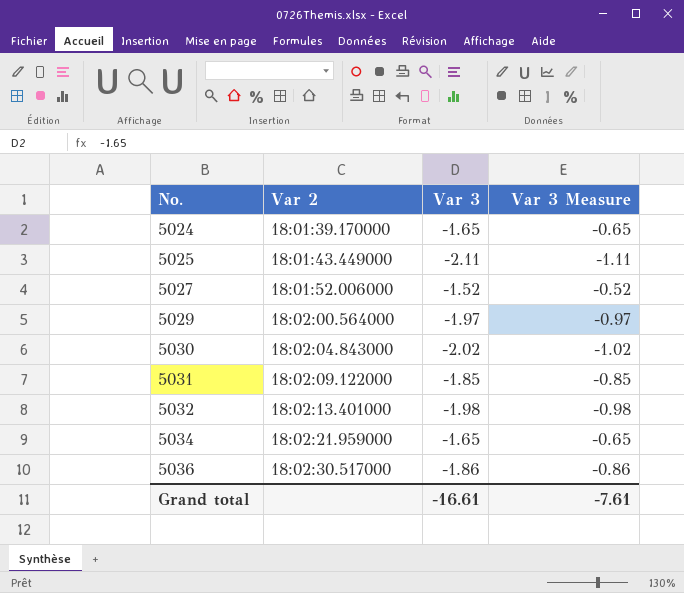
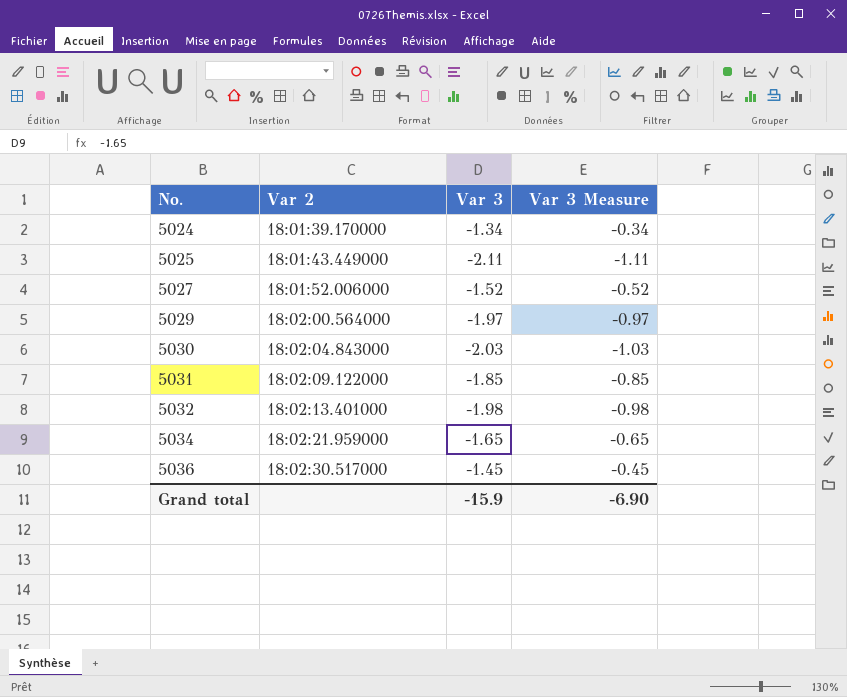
5024 | Var 3: -1.65 -> -1.34
5024 | Var 3 Measure: -0.65 -> -0.34
5030 | Var 3: -2.02 -> -2.03
5030 | Var 3 Measure: -1.02 -> -1.03
5036 | Var 3: -1.86 -> -1.45
5036 | Var 3 Measure: -0.86 -> -0.45
Grand total | Var 3: -16.61 -> -15.9
Grand total | Var 3 Measure: -7.61 -> -6.90

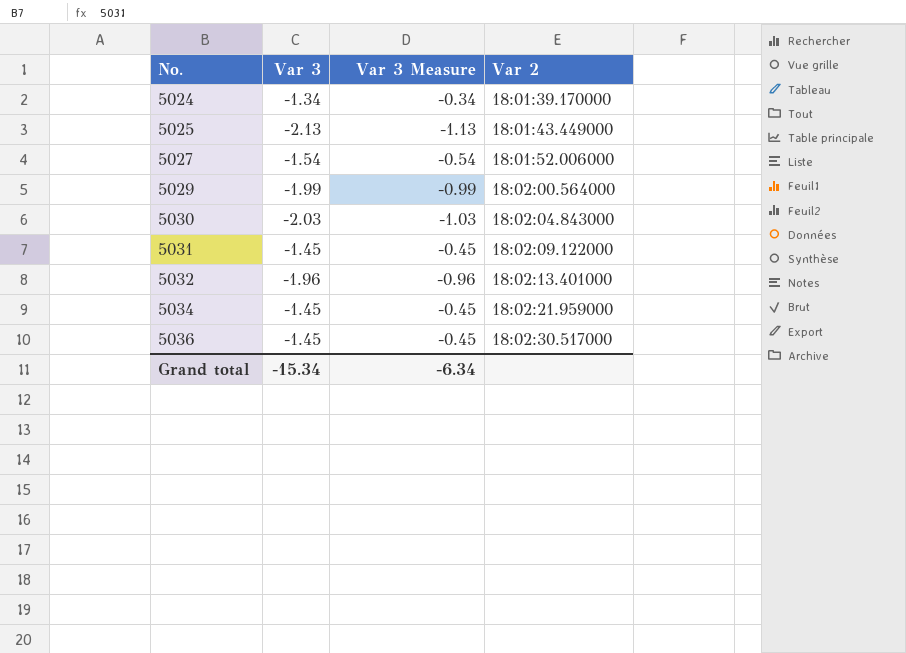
column Var 2 | position: 2 -> 4
5025 | Var 3: -2.11 -> -2.13
5025 | Var 3 Measure: -1.11 -> -1.13
5027 | Var 3: -1.52 -> -1.54
5027 | Var 3 Measure: -0.52 -> -0.54
5029 | Var 3: -1.97 -> -1.99
5029 | Var 3 Measure: -0.97 -> -0.99
5031 | Var 3: -1.85 -> -1.45
5031 | Var 3 Measure: -0.85 -> -0.45
5032 | Var 3: -1.98 -> -1.96
5032 | Var 3 Measure: -0.98 -> -0.96
5034 | Var 3: -1.65 -> -1.45
5034 | Var 3 Measure: -0.65 -> -0.45
Grand total | Var 3: -15.9 -> -15.34
Grand total | Var 3 Measure: -6.90 -> -6.34

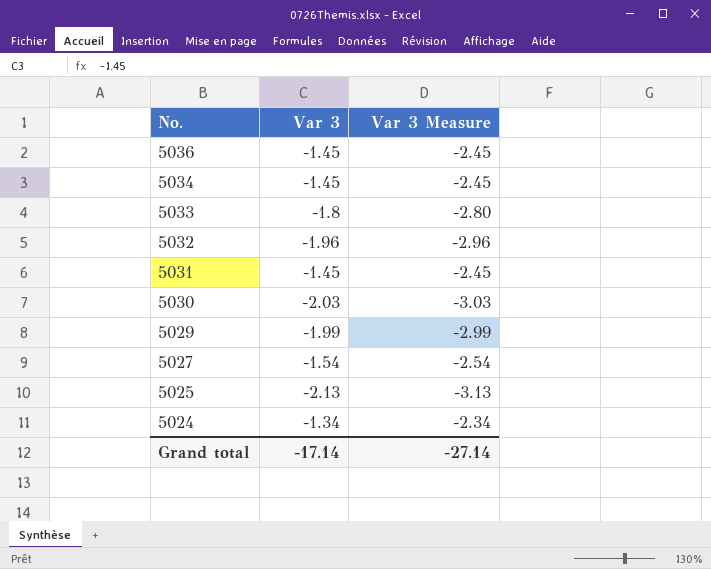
row order: No. ascending -> No. descending
column Var 2 | position: 4 -> none
column Var 3 Measure | formula: [Var 3] + 1 -> [Var 3] - 1
row 5033: none -> -1.8 | -2.80
Grand total | Var 3: -15.34 -> -17.14
Grand total | Var 3 Measure: -6.34 -> -27.14

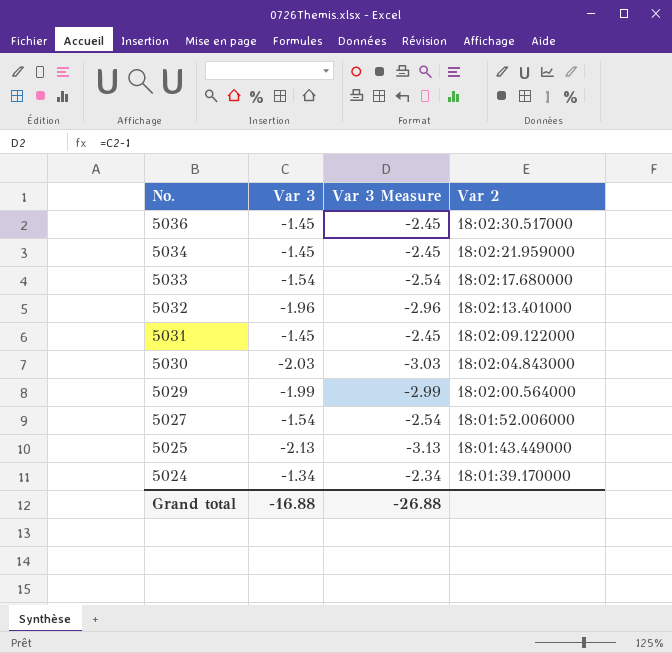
column Var 2 | position: none -> 4
5033 | Var 3: -1.8 -> -1.54
5033 | Var 3 Measure: -2.80 -> -2.54
Grand total | Var 3: -17.14 -> -16.88
Grand total | Var 3 Measure: -27.14 -> -26.88

